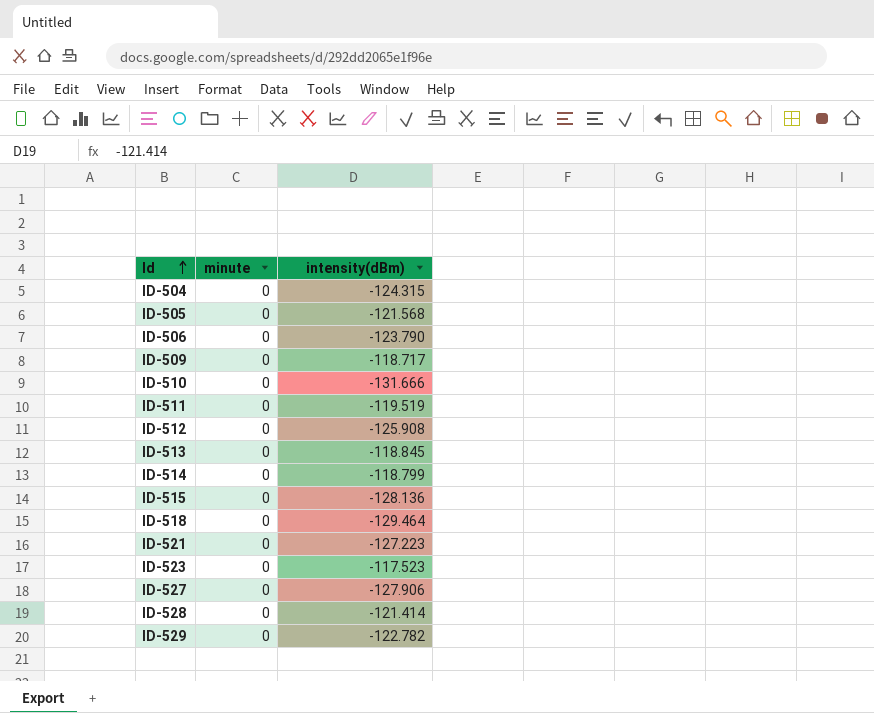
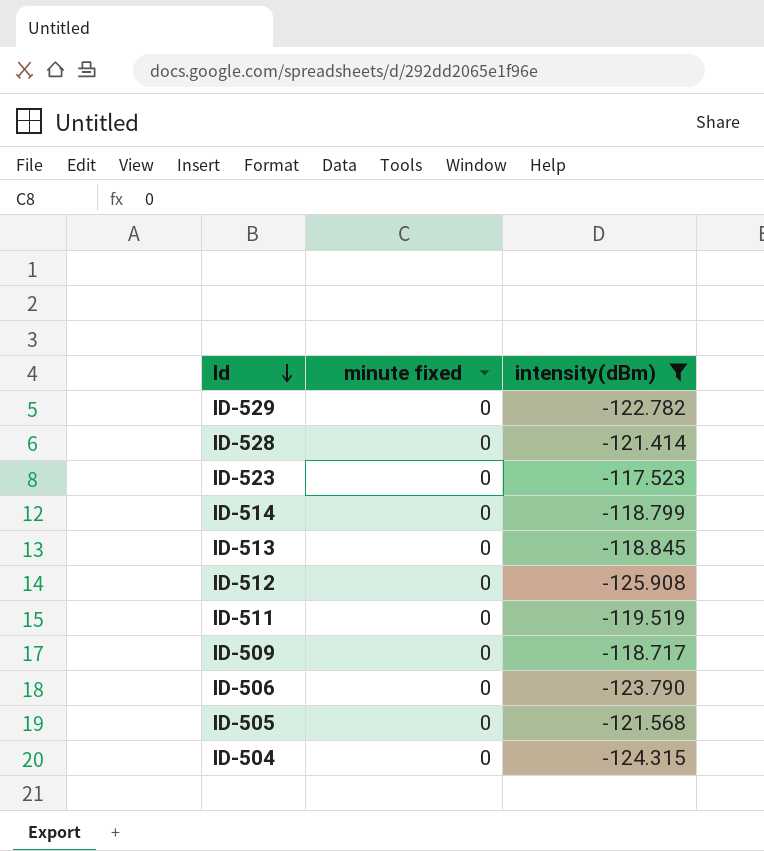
filter: none -> intensity(dBm) >= -125.908
row order: Id ascending -> Id descending
column name: minute -> minute fixed

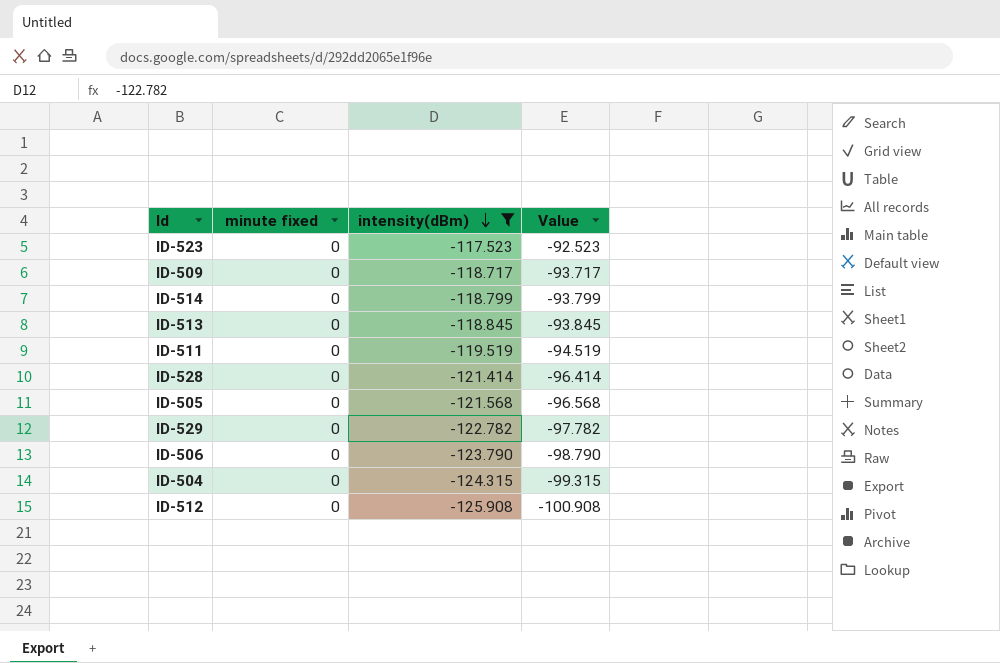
row order: Id descending -> intensity(dBm) descending
column Value | formula: none -> [intensity(dBm)] + 25

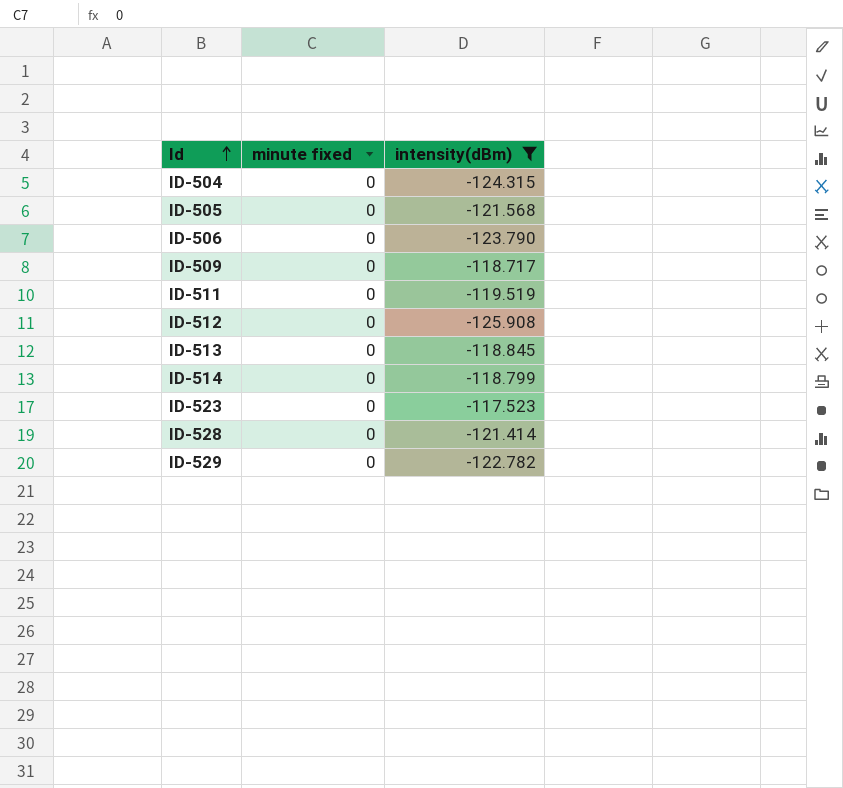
row order: intensity(dBm) descending -> Id ascending
column Value | formula: [intensity(dBm)] + 25 -> none

